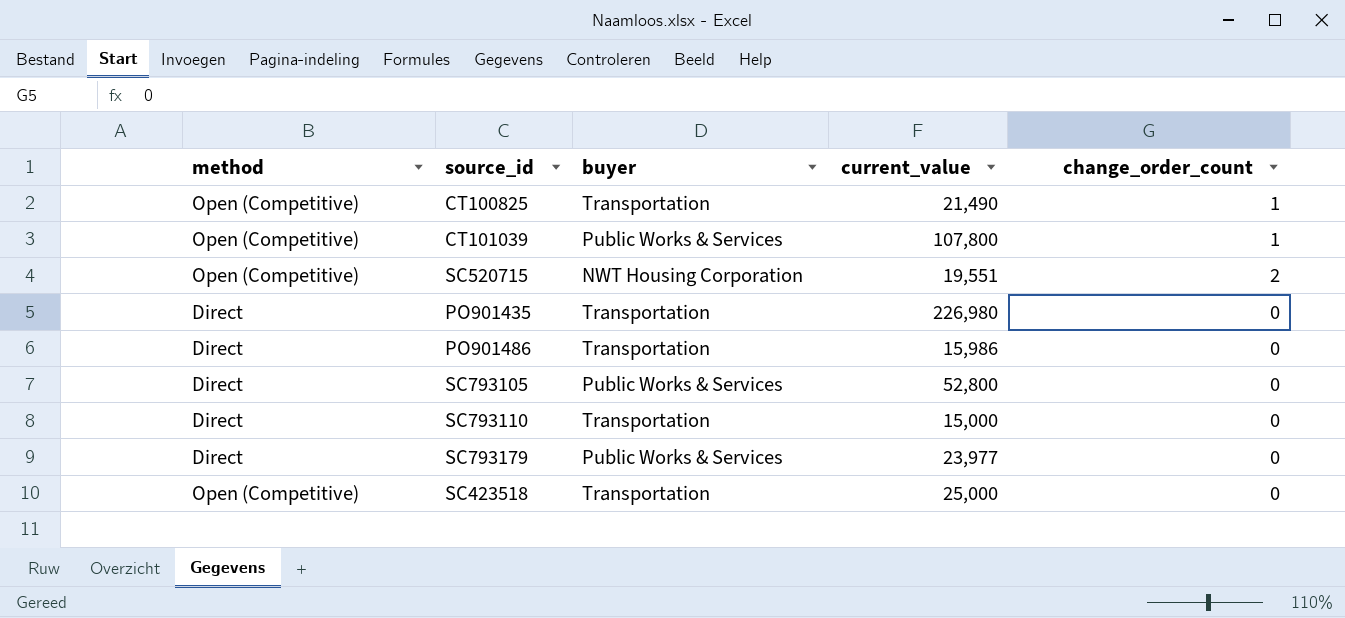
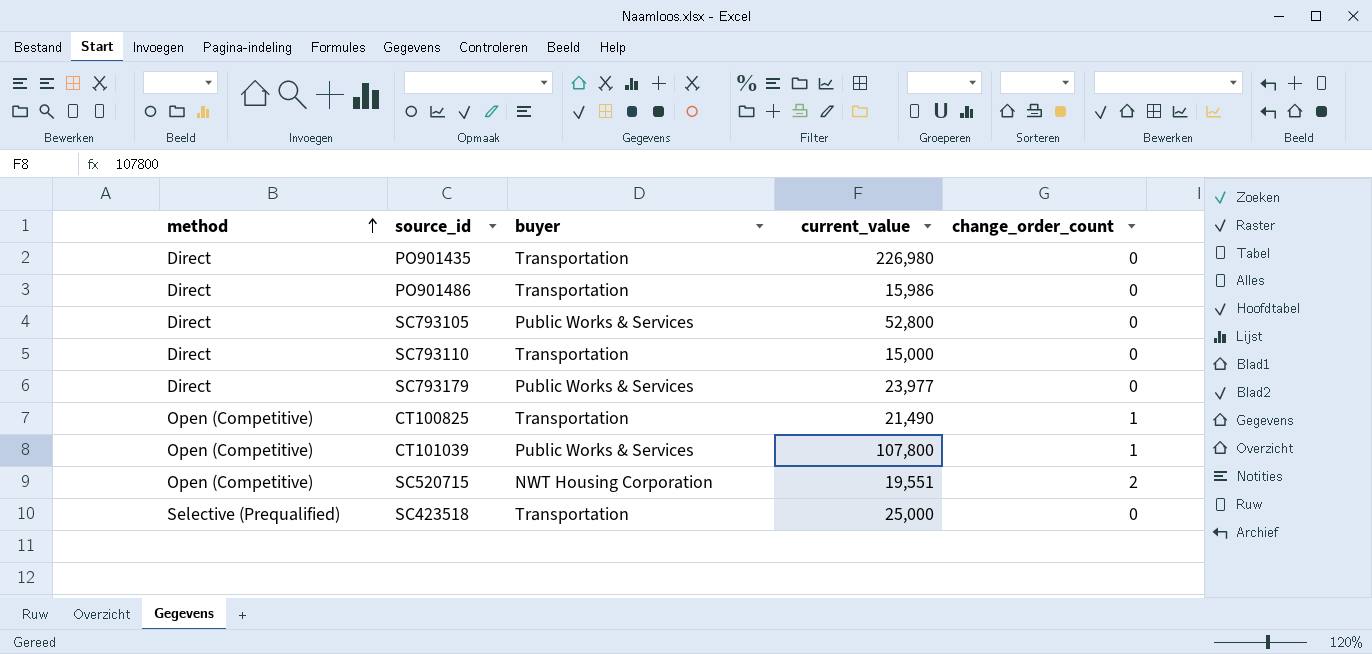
row order: none -> method ascending
SC423518 | method: Open (Competitive) -> Selective (Prequalified)

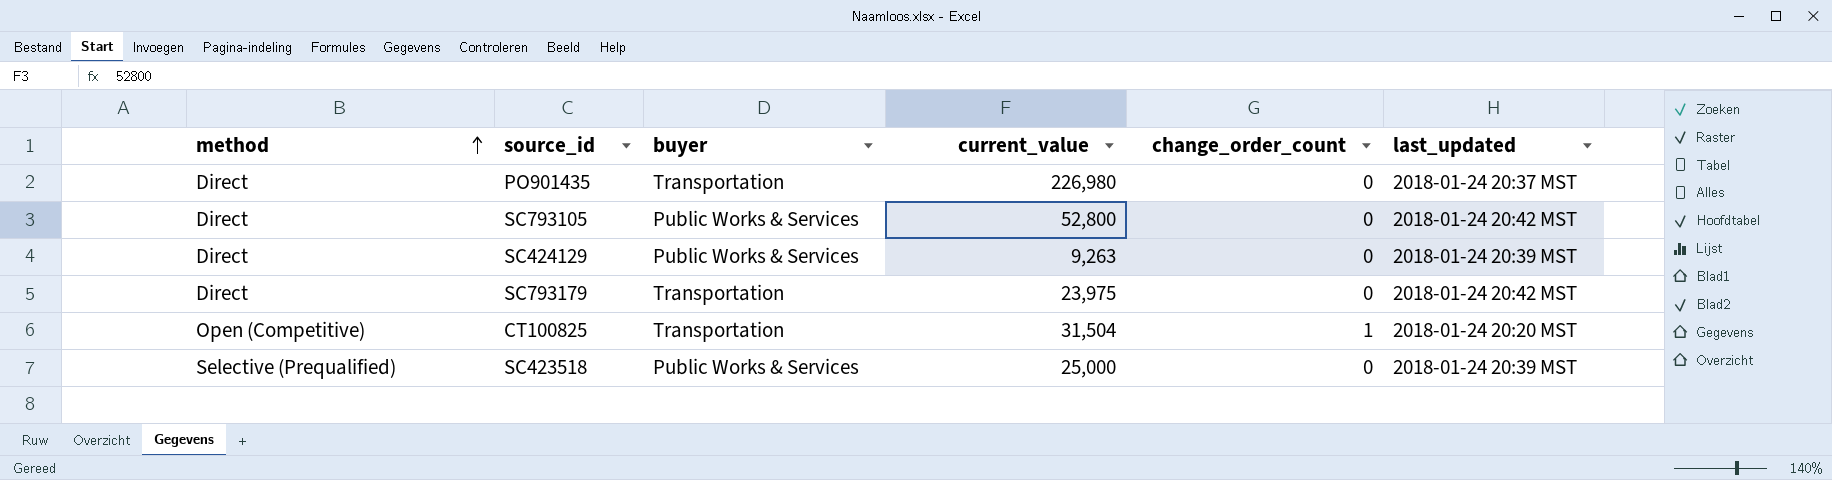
column last_updated | position: none -> 6
row PO901486: Direct | Transportation | 15,986 | 0 -> none
row SC793110: Direct | Transportation | 15,000 | 0 -> none
row CT101039: Open (Competitive) | Public Works & Services | 107,800 | 1 -> none
row SC520715: Open (Competitive) | NWT Housing Corporation | 19,551 | 2 -> none
row SC424129: none -> Direct | Public Works & Services | 9,263 | 0 | 2018-01-24 20:39 MST
SC793179 | buyer: Public Works & Services -> Transportation
SC793179 | current_value: 23,977 -> 23,975
CT100825 | current_value: 21,490 -> 31,504
SC423518 | buyer: Transportation -> Public Works & Services

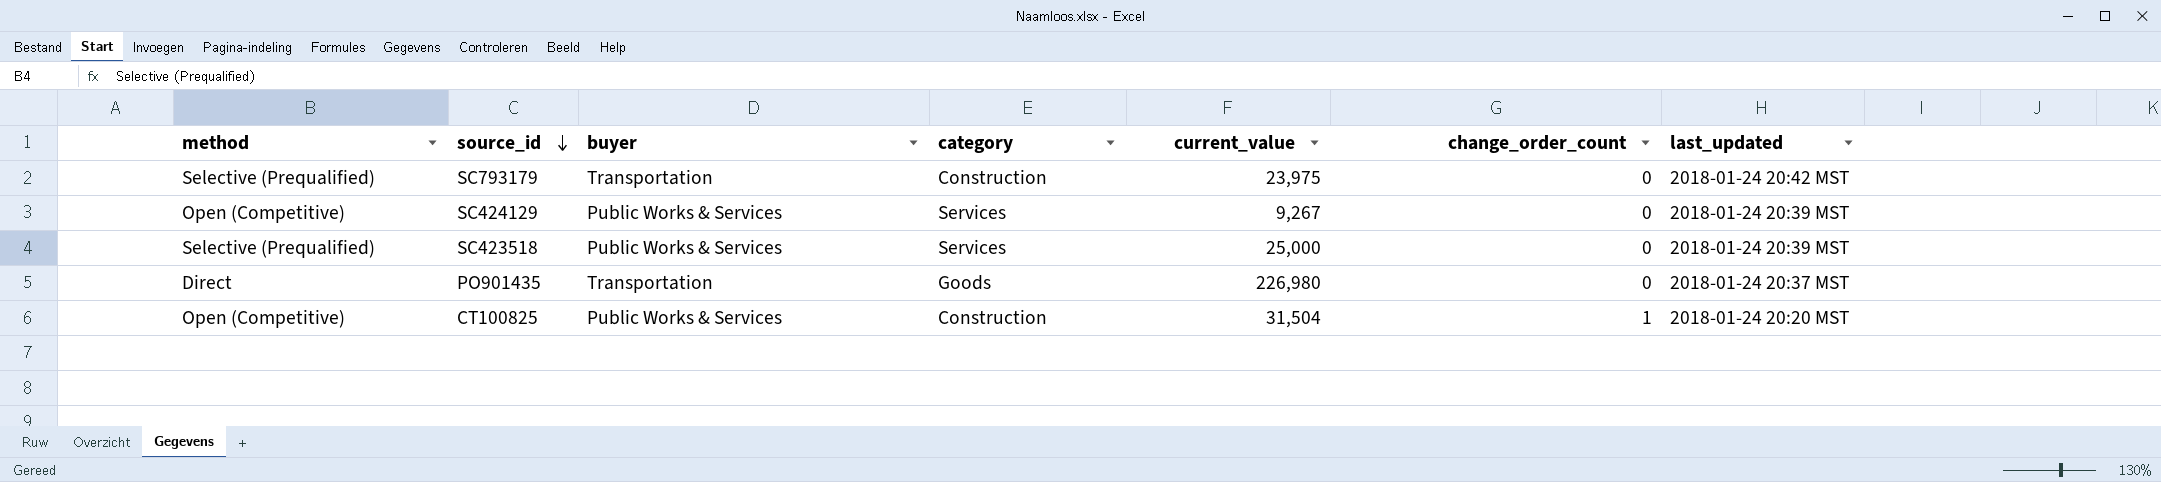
row order: method ascending -> source_id descending
column category | position: none -> 4
row SC793105: Direct | Public Works & Services | 52,800 | 0 | 2018-01-24 20:42 MST -> none
SC793179 | method: Direct -> Selective (Prequalified)
SC424129 | method: Direct -> Open (Competitive)
SC424129 | current_value: 9,263 -> 9,267
CT100825 | buyer: Transportation -> Public Works & Services

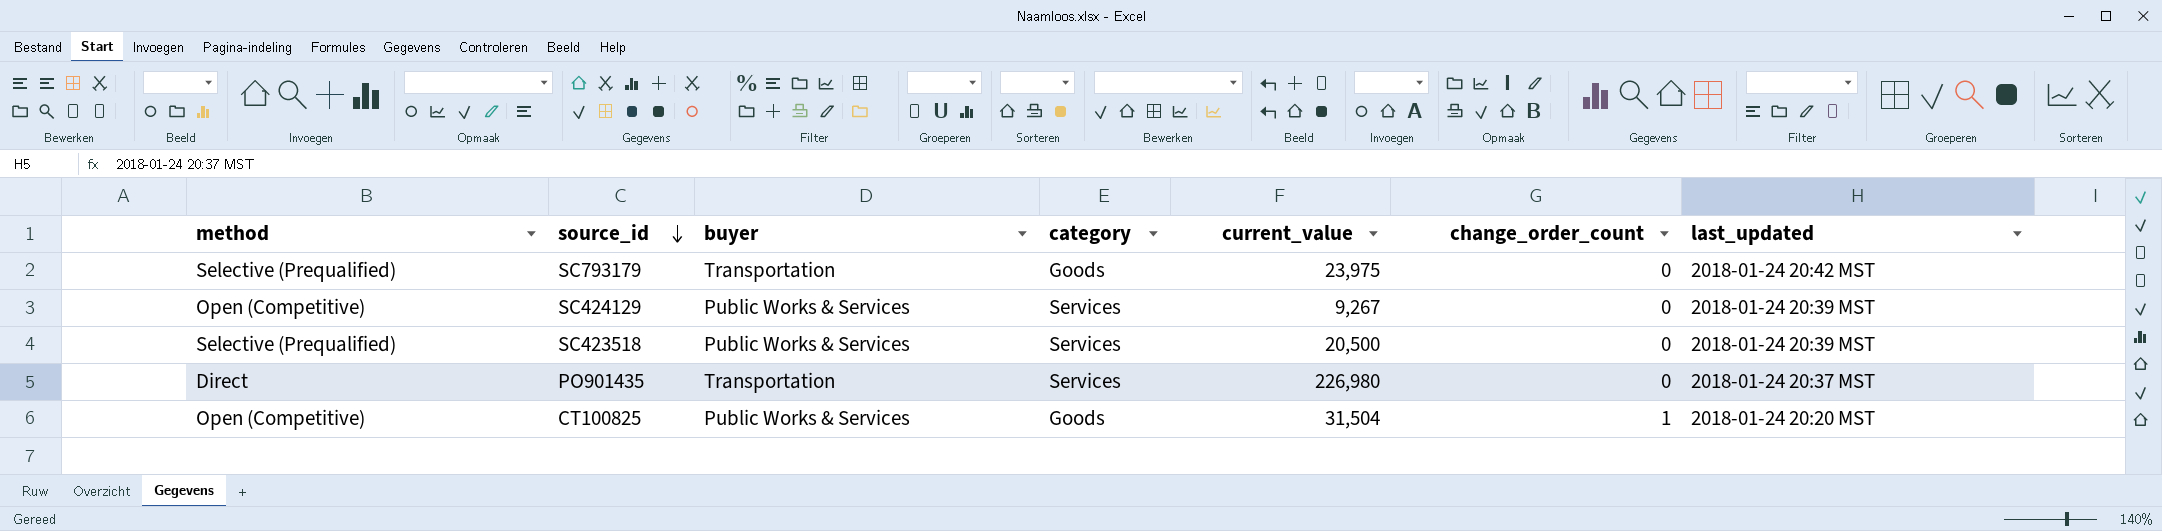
SC793179 | category: Construction -> Goods
SC423518 | current_value: 25,000 -> 20,500
PO901435 | category: Goods -> Services
CT100825 | category: Construction -> Goods

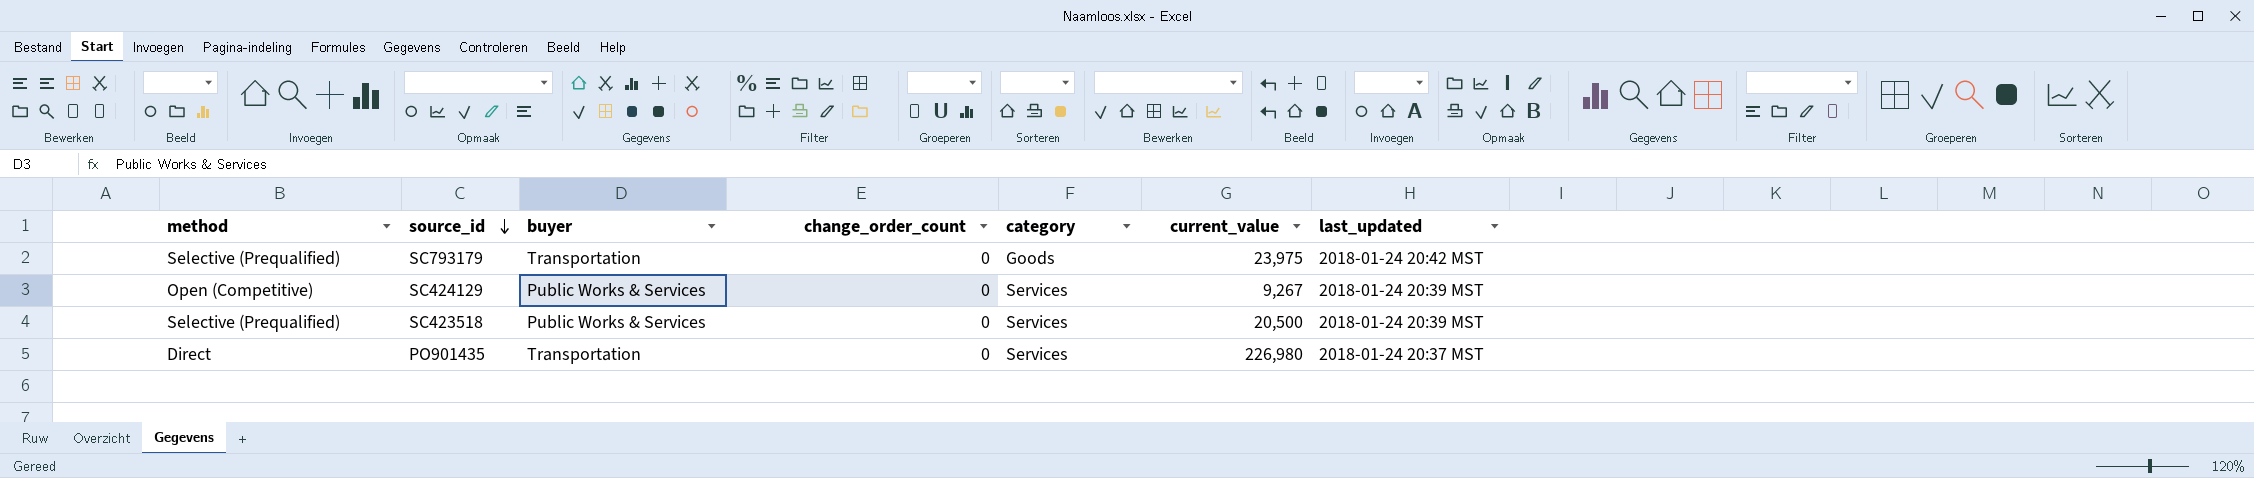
column change_order_count | position: 6 -> 4
row CT100825: Open (Competitive) | Public Works & Services | Goods | 31,504 | 1 | 2018-01-24 20:20 MST -> none

